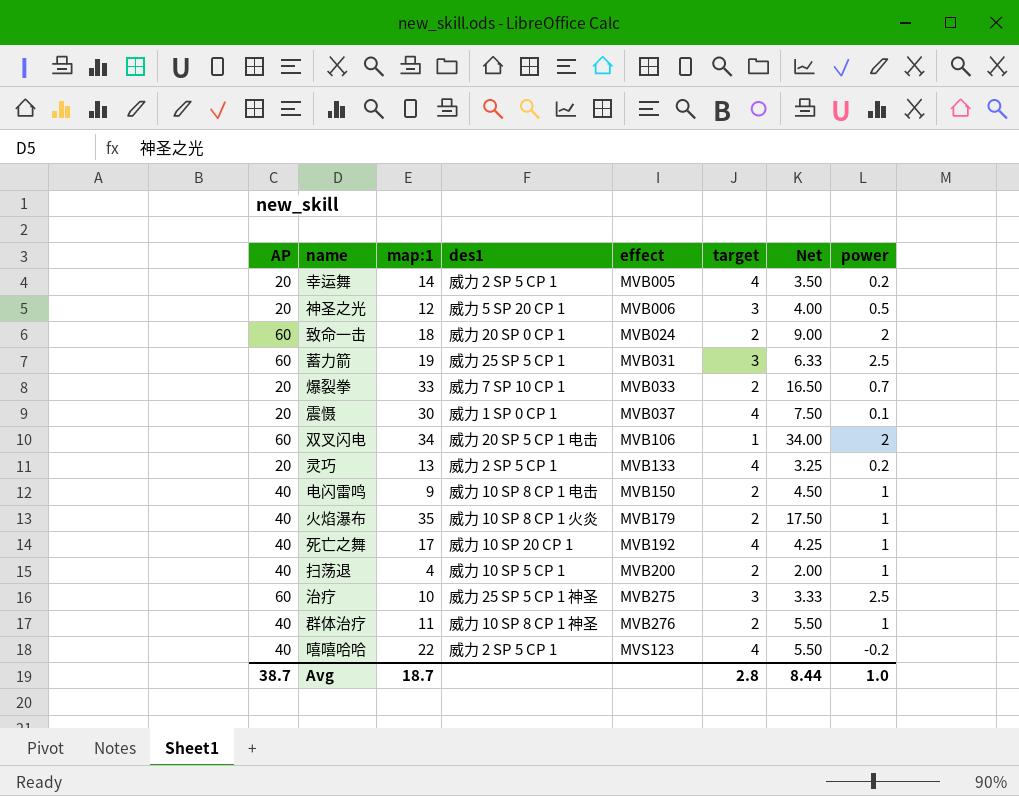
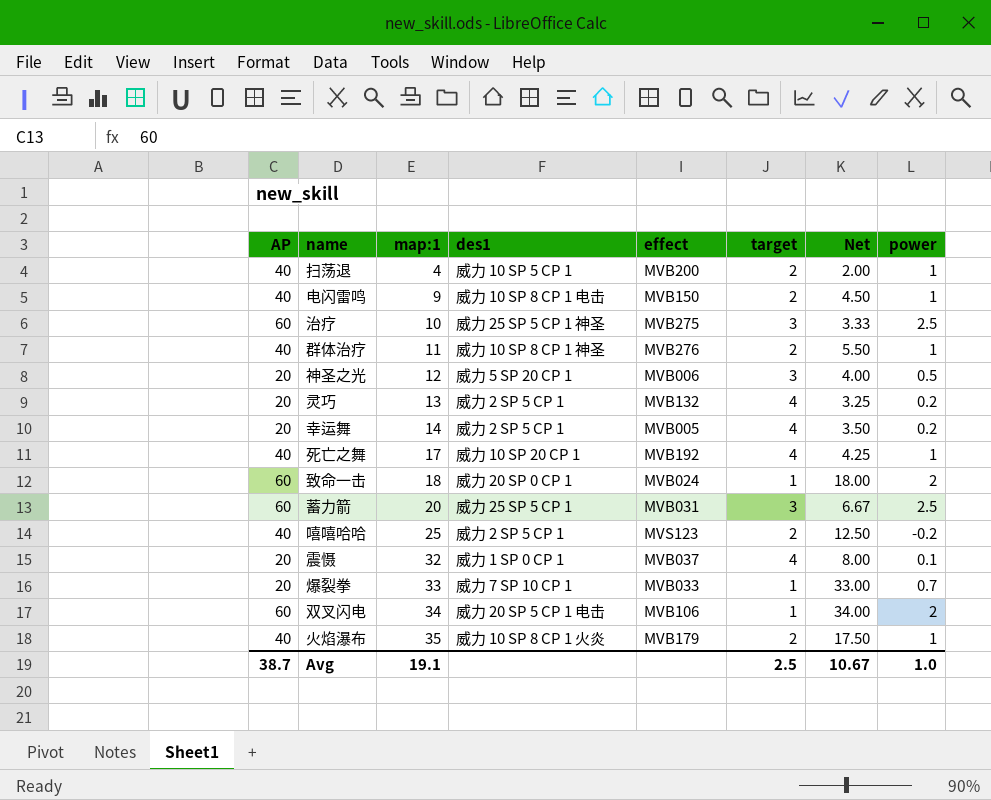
row order: effect ascending -> map:1 ascending
灵巧 | effect: MVB133 -> MVB132
致命一击 | target: 2 -> 1
致命一击 | Net: 9.00 -> 18.00
蓄力箭 | map:1: 19 -> 20
蓄力箭 | Net: 6.33 -> 6.67
嘻嘻哈哈 | map:1: 22 -> 25
嘻嘻哈哈 | target: 4 -> 2
嘻嘻哈哈 | Net: 5.50 -> 12.50
震慑 | map:1: 30 -> 32
震慑 | Net: 7.50 -> 8.00
爆裂拳 | target: 2 -> 1
爆裂拳 | Net: 16.50 -> 33.00
Avg | map:1: 18.7 -> 19.1
Avg | target: 2.8 -> 2.5
Avg | Net: 8.44 -> 10.67

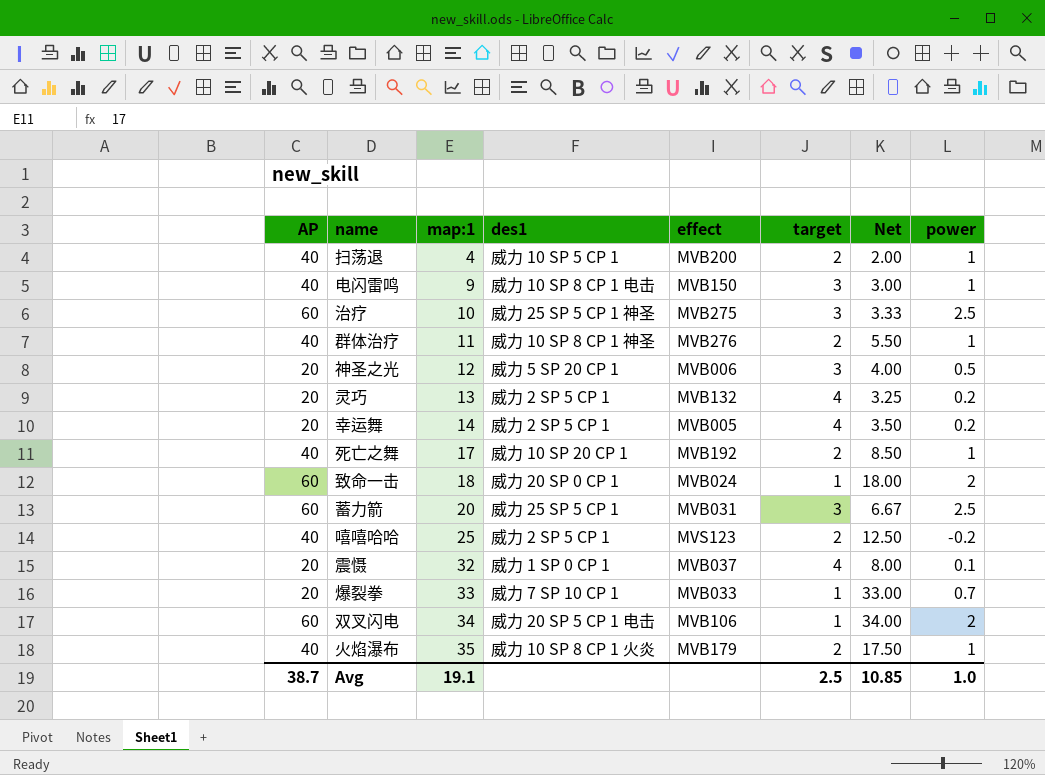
电闪雷鸣 | target: 2 -> 3
电闪雷鸣 | Net: 4.50 -> 3.00
死亡之舞 | target: 4 -> 2
死亡之舞 | Net: 4.25 -> 8.50
Avg | Net: 10.67 -> 10.85

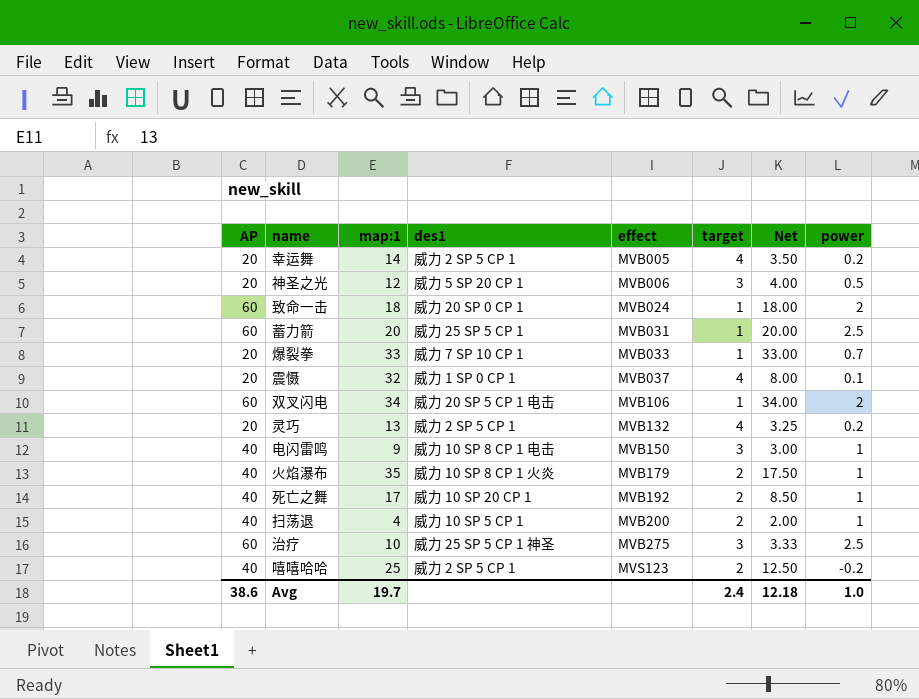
row order: map:1 ascending -> effect ascending
row 群体治疗: 40 | 11 | 威力 10 SP 8 CP 1 神圣 | MVB276 | 2 | 5.50 | 1 -> none
蓄力箭 | target: 3 -> 1
蓄力箭 | Net: 6.67 -> 20.00
Avg | AP: 38.7 -> 38.6
Avg | map:1: 19.1 -> 19.7
Avg | target: 2.5 -> 2.4
Avg | Net: 10.85 -> 12.18

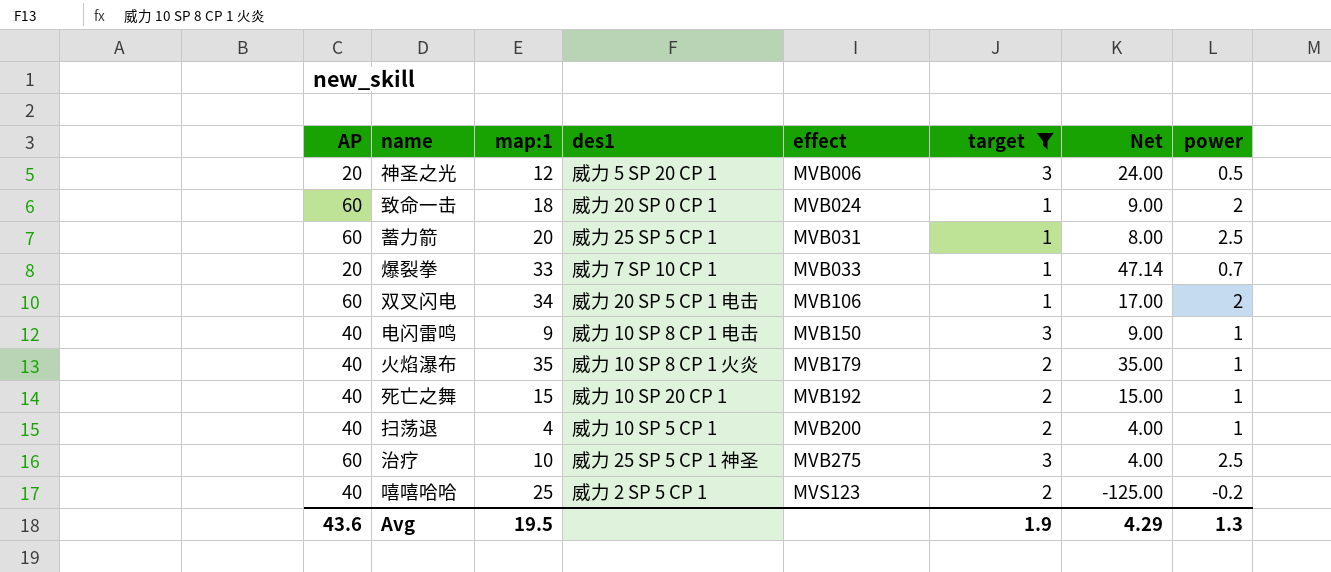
filter: none -> target != 4
column Net | formula: [map:1] / [target] -> [map:1] / [power]
死亡之舞 | map:1: 17 -> 15
Avg | AP: 38.6 -> 43.6
Avg | map:1: 19.7 -> 19.5
Avg | target: 2.4 -> 1.9
Avg | Net: 12.18 -> 4.29
Avg | power: 1.0 -> 1.3

